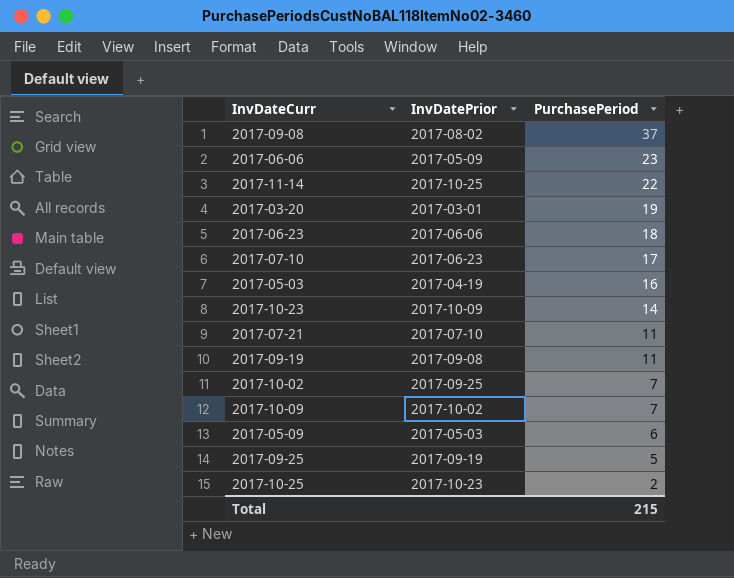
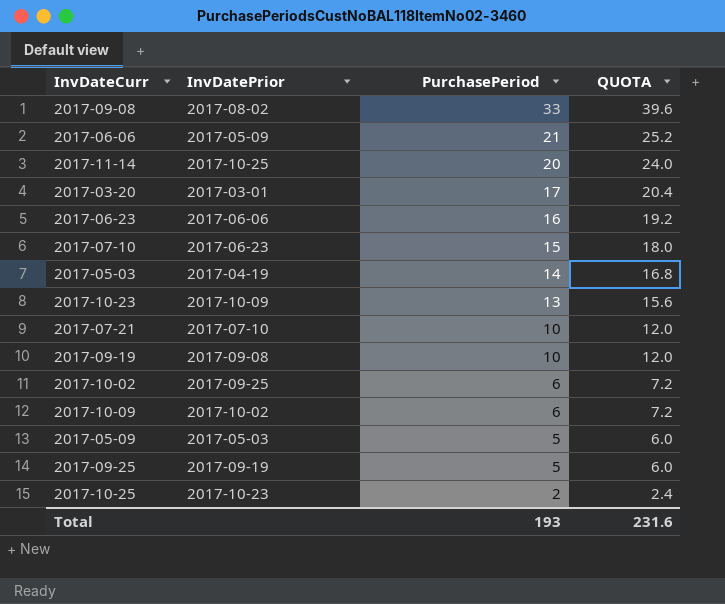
column QUOTA | formula: none -> [PurchasePeriod] * 1.2
2017-09-08 | PurchasePeriod: 37 -> 33
2017-06-06 | PurchasePeriod: 23 -> 21
2017-11-14 | PurchasePeriod: 22 -> 20
2017-03-20 | PurchasePeriod: 19 -> 17
2017-06-23 | PurchasePeriod: 18 -> 16
2017-07-10 | PurchasePeriod: 17 -> 15
2017-05-03 | PurchasePeriod: 16 -> 14
2017-10-23 | PurchasePeriod: 14 -> 13
2017-07-21 | PurchasePeriod: 11 -> 10
2017-09-19 | PurchasePeriod: 11 -> 10
2017-10-02 | PurchasePeriod: 7 -> 6
2017-10-09 | PurchasePeriod: 7 -> 6
2017-05-09 | PurchasePeriod: 6 -> 5
Total | PurchasePeriod: 215 -> 193

